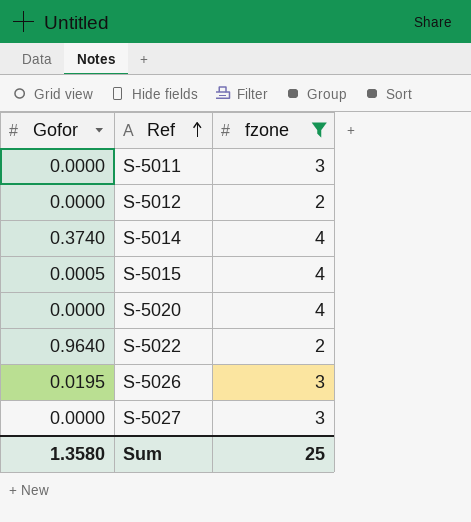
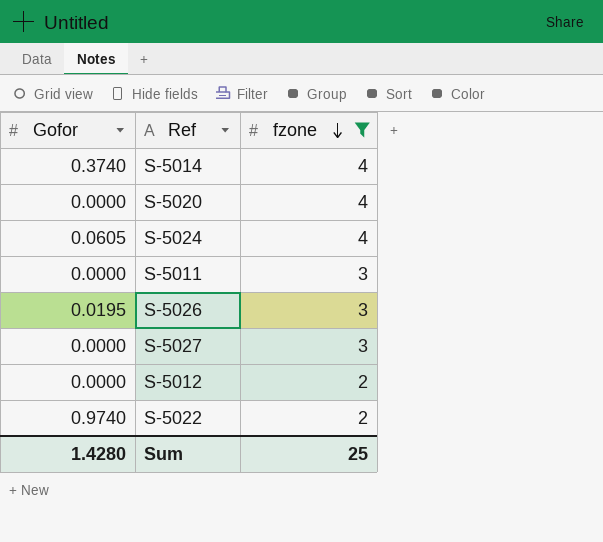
row order: Ref ascending -> fzone descending
row S-5015: 0.0005 | 4 -> none
row S-5024: none -> 0.0605 | 4
S-5022 | Gofor: 0.9640 -> 0.9740
Sum | Gofor: 1.3580 -> 1.4280

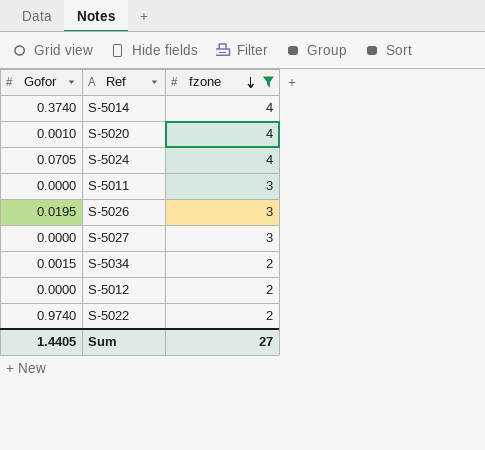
S-5020 | Gofor: 0.0000 -> 0.0010
S-5024 | Gofor: 0.0605 -> 0.0705
row S-5034: none -> 0.0015 | 2
Sum | Gofor: 1.4280 -> 1.4405
Sum | fzone: 25 -> 27

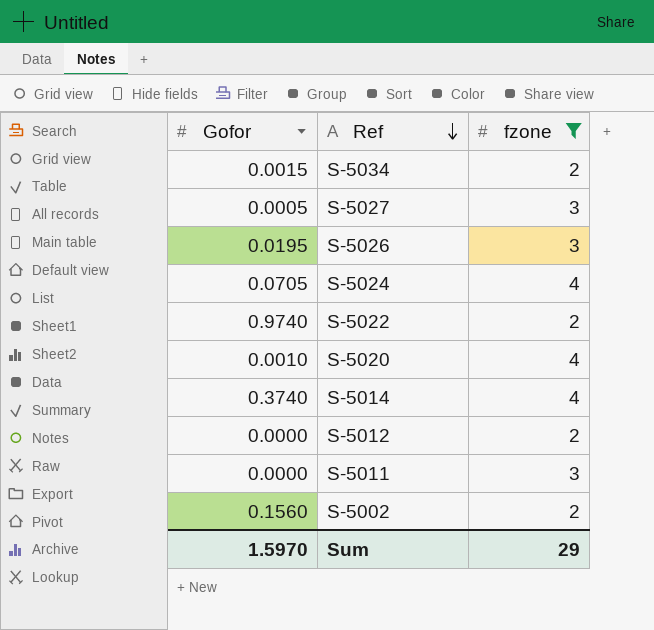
row order: fzone descending -> Ref descending
S-5027 | Gofor: 0.0000 -> 0.0005
row S-5002: none -> 0.1560 | 2
Sum | Gofor: 1.4405 -> 1.5970
Sum | fzone: 27 -> 29

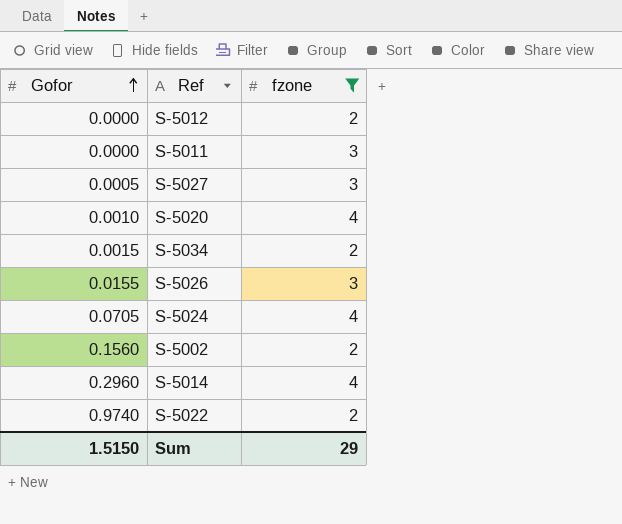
row order: Ref descending -> Gofor ascending
S-5026 | Gofor: 0.0195 -> 0.0155
S-5014 | Gofor: 0.3740 -> 0.2960
Sum | Gofor: 1.5970 -> 1.5150

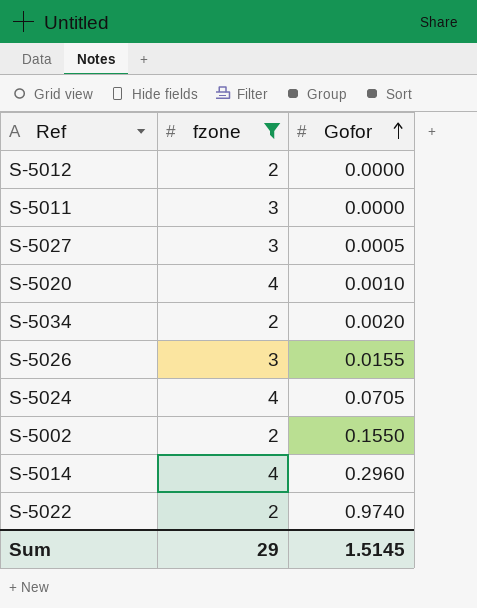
column Gofor | position: 1 -> 3
S-5034 | Gofor: 0.0015 -> 0.0020
S-5002 | Gofor: 0.1560 -> 0.1550
Sum | Gofor: 1.5150 -> 1.5145

